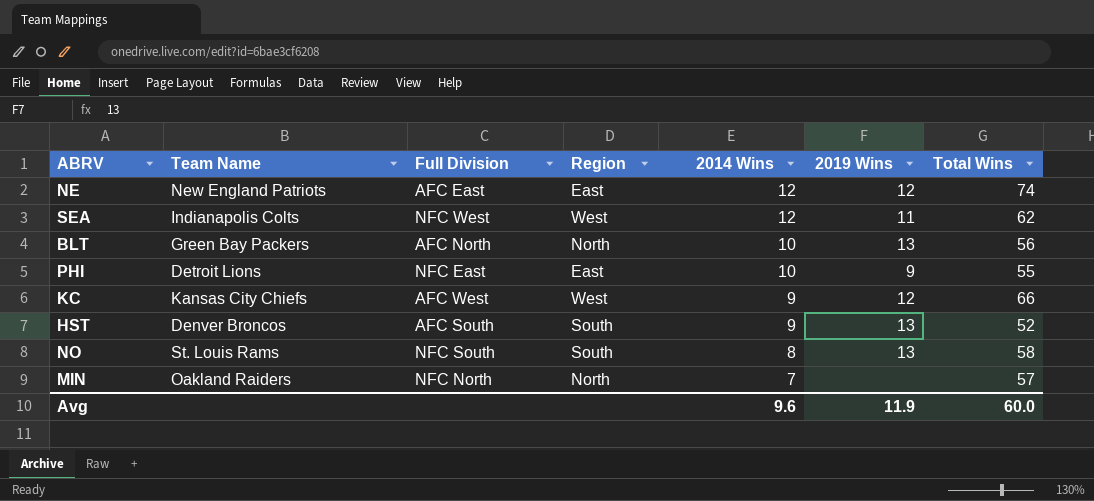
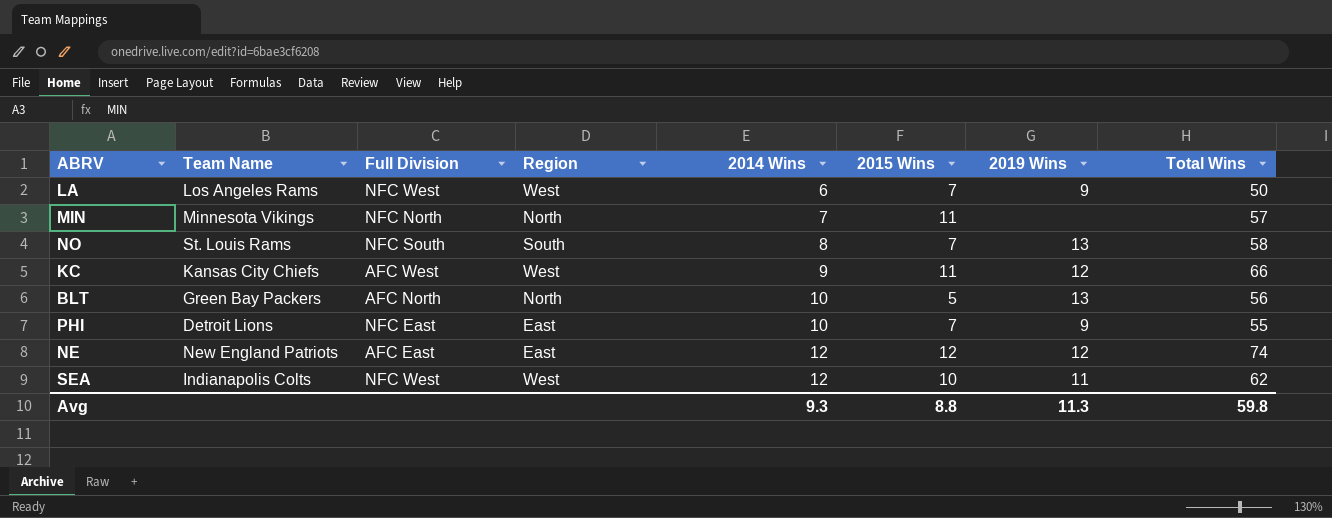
row order: 2014 Wins descending -> 2014 Wins ascending
column 2015 Wins | position: none -> 6
row HST: Denver Broncos | AFC South | South | 9 | 13 | 52 -> none
row LA: none -> Los Angeles Rams | NFC West | West | 6 | 7 | 9 | 50
MIN | Team Name: Oakland Raiders -> Minnesota Vikings
Avg | 2014 Wins: 9.6 -> 9.3
Avg | 2019 Wins: 11.9 -> 11.3
Avg | Total Wins: 60.0 -> 59.8

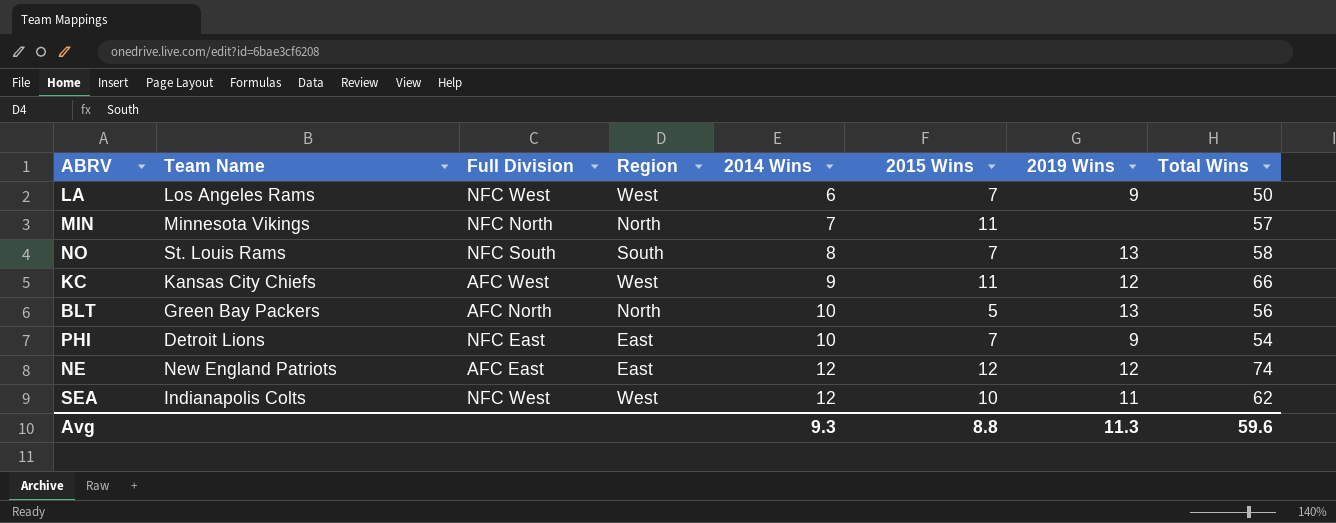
PHI | Total Wins: 55 -> 54
Avg | Total Wins: 59.8 -> 59.6

